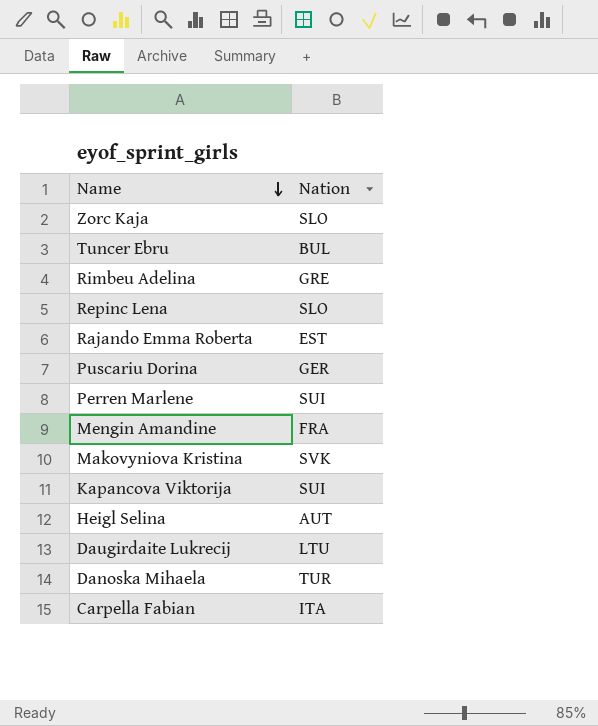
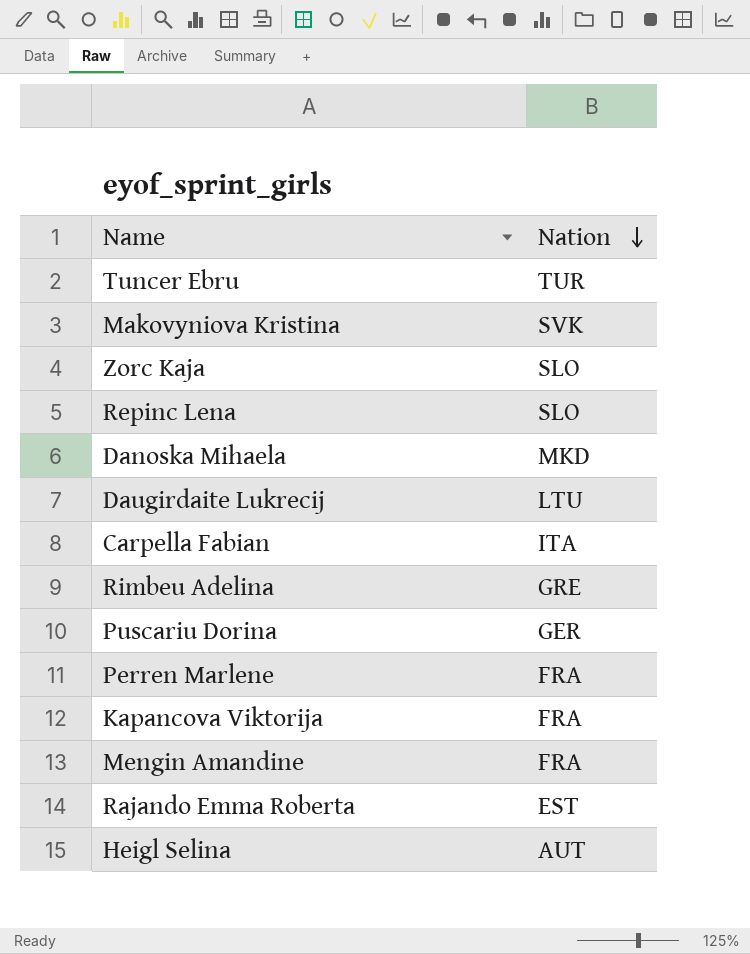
row order: Name descending -> Nation descending
Tuncer Ebru | Nation: BUL -> TUR
Danoska Mihaela | Nation: TUR -> MKD
Perren Marlene | Nation: SUI -> FRA
Kapancova Viktorija | Nation: SUI -> FRA

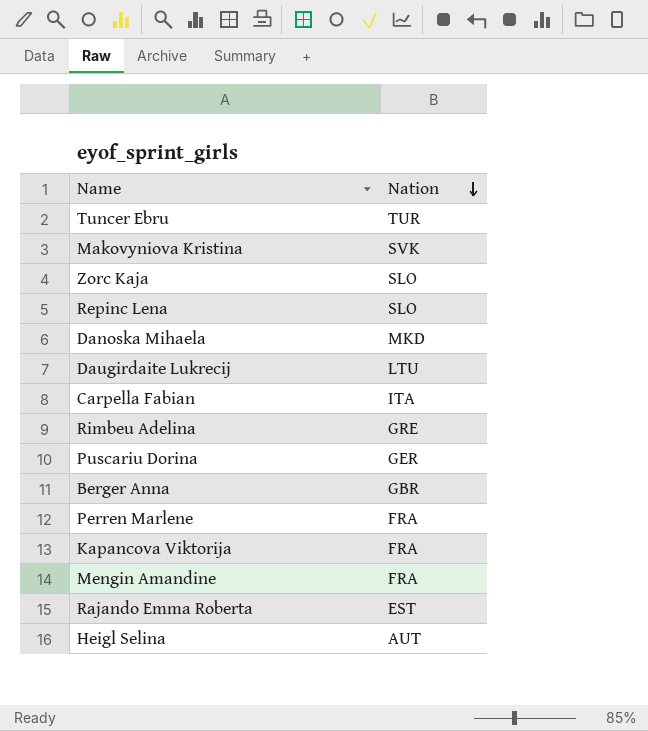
row Berger Anna: none -> GBR

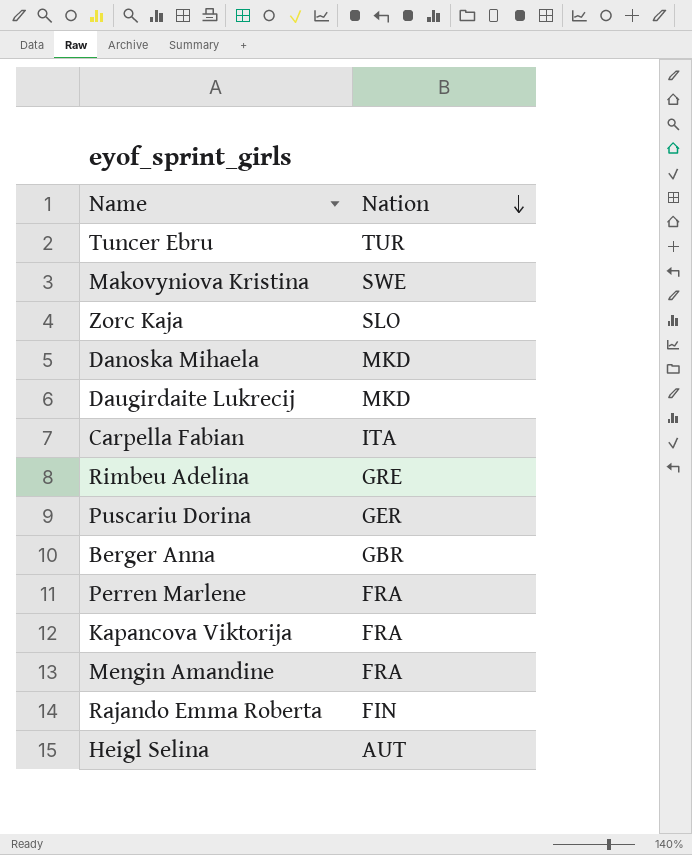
row Repinc Lena: SLO -> none
Makovyniova Kristina | Nation: SVK -> SWE
Daugirdaite Lukrecij | Nation: LTU -> MKD
Rajando Emma Roberta | Nation: EST -> FIN

